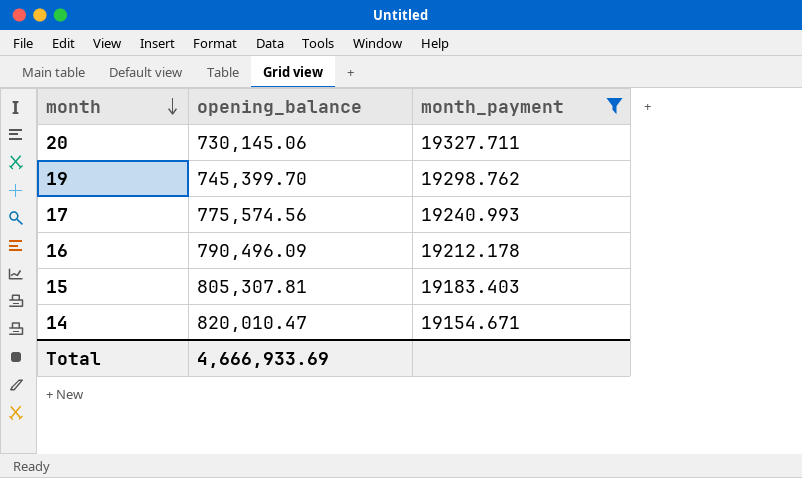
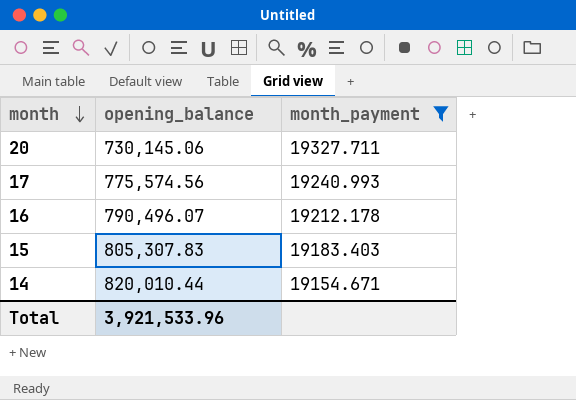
row 19: 745,399.70 | 19298.762 -> none
16 | opening_balance: 790,496.09 -> 790,496.07
15 | opening_balance: 805,307.81 -> 805,307.83
14 | opening_balance: 820,010.47 -> 820,010.44
Total | opening_balance: 4,666,933.69 -> 3,921,533.96

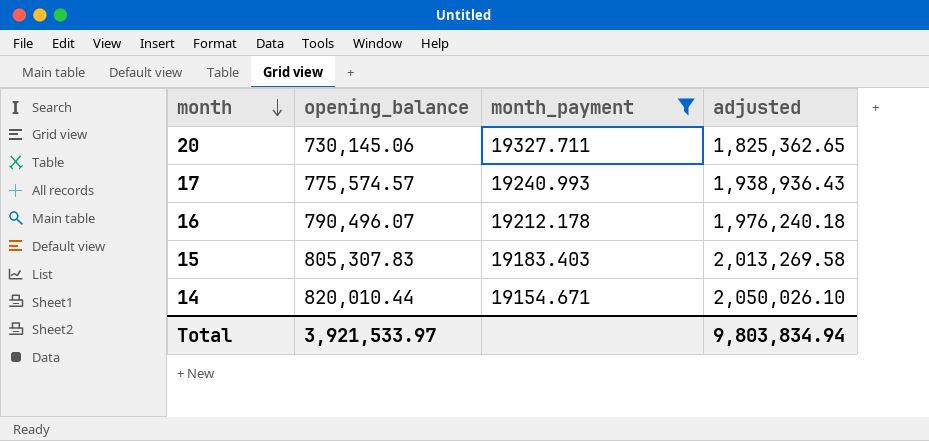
column adjusted | formula: none -> [opening_balance] * 2.5
17 | opening_balance: 775,574.56 -> 775,574.57
Total | opening_balance: 3,921,533.96 -> 3,921,533.97

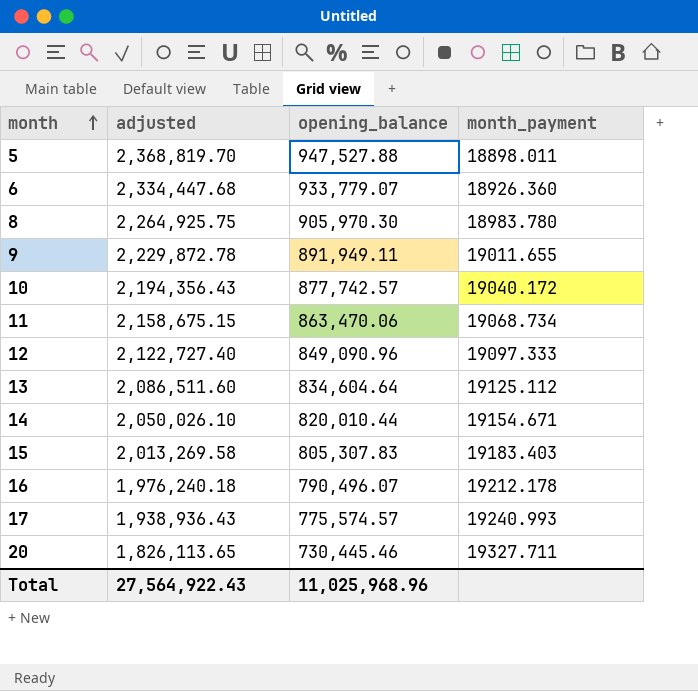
filter: month_payment >= 19154.671 -> none
row order: month descending -> month ascending
column adjusted | position: 4 -> 2
20 | adjusted: 1,825,362.65 -> 1,826,113.65
20 | opening_balance: 730,145.06 -> 730,445.46
Total | adjusted: 9,803,834.94 -> 27,564,922.43
Total | opening_balance: 3,921,533.97 -> 11,025,968.96

